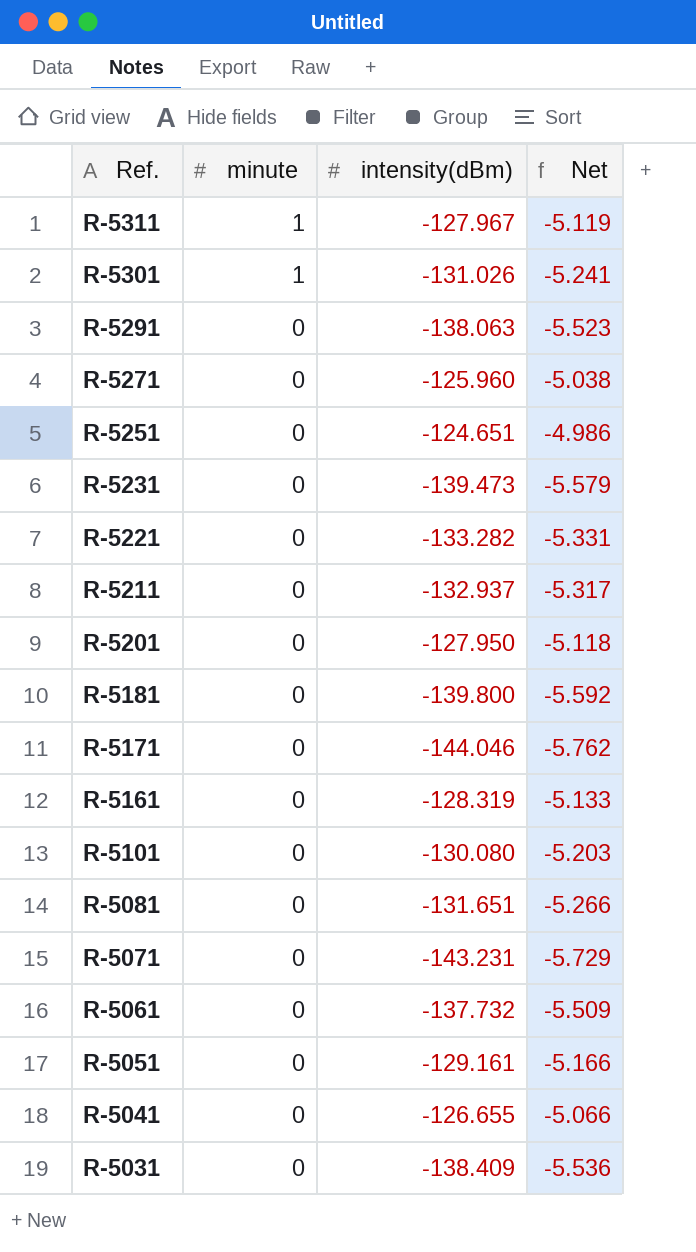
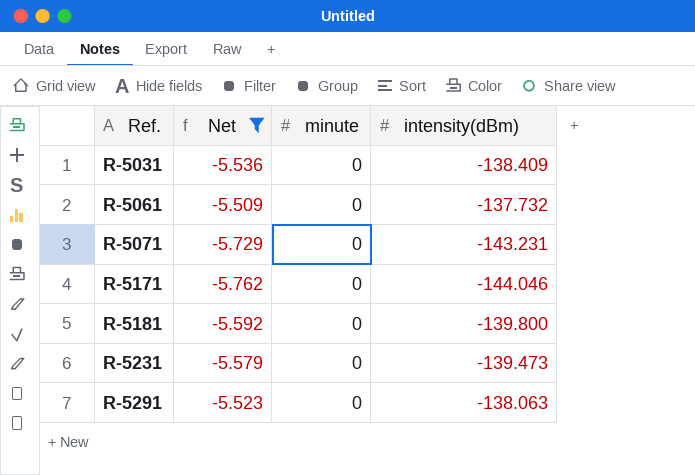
filter: none -> Net <= -5.509
row order: Ref. descending -> Ref. ascending
column Net | position: 4 -> 2

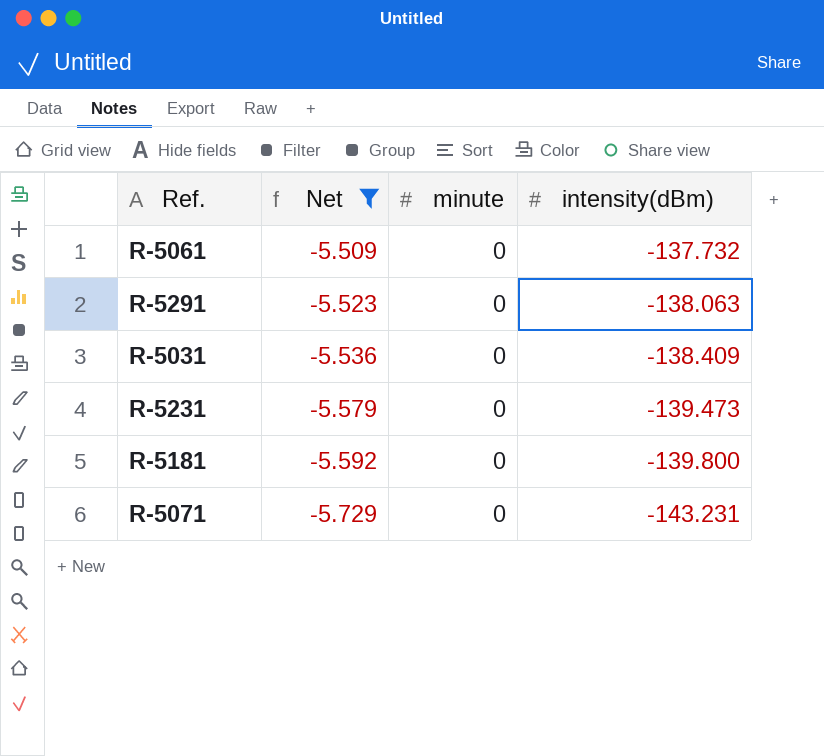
row order: Ref. ascending -> Net descending
row R-5171: -5.762 | 0 | -144.046 -> none

